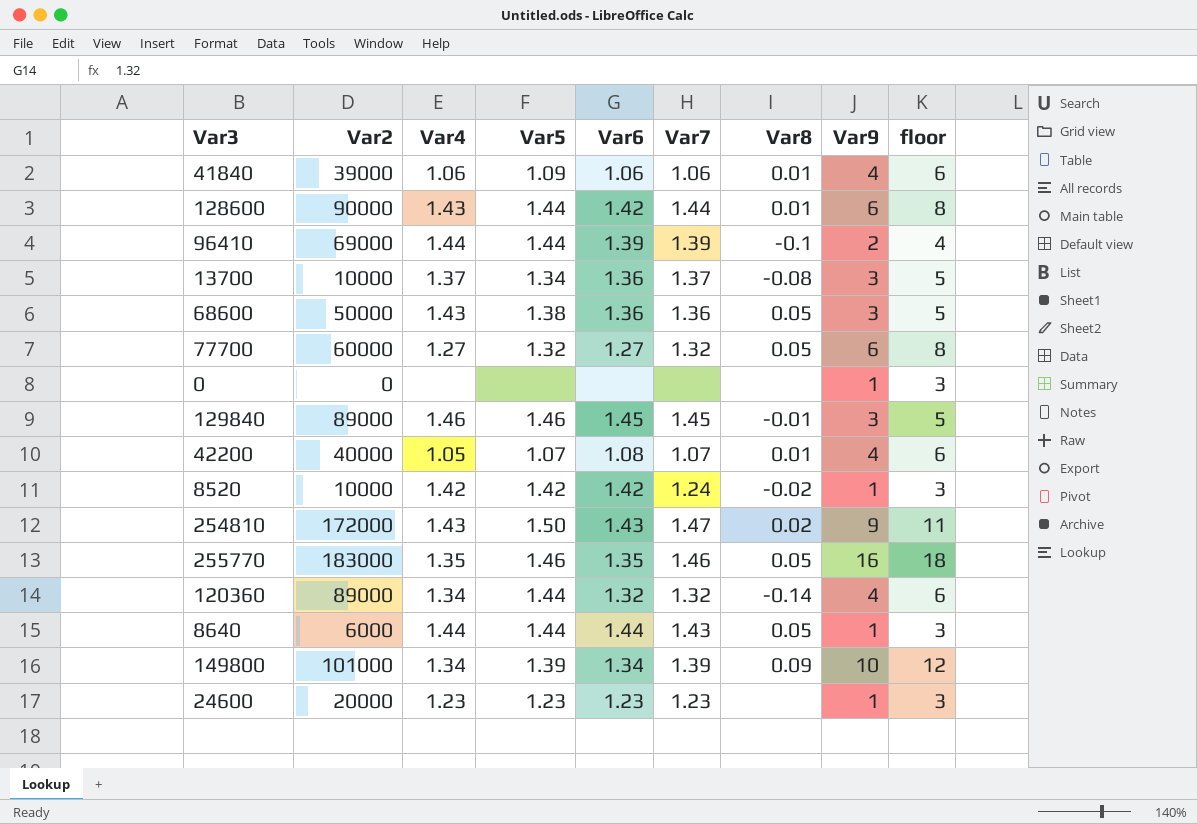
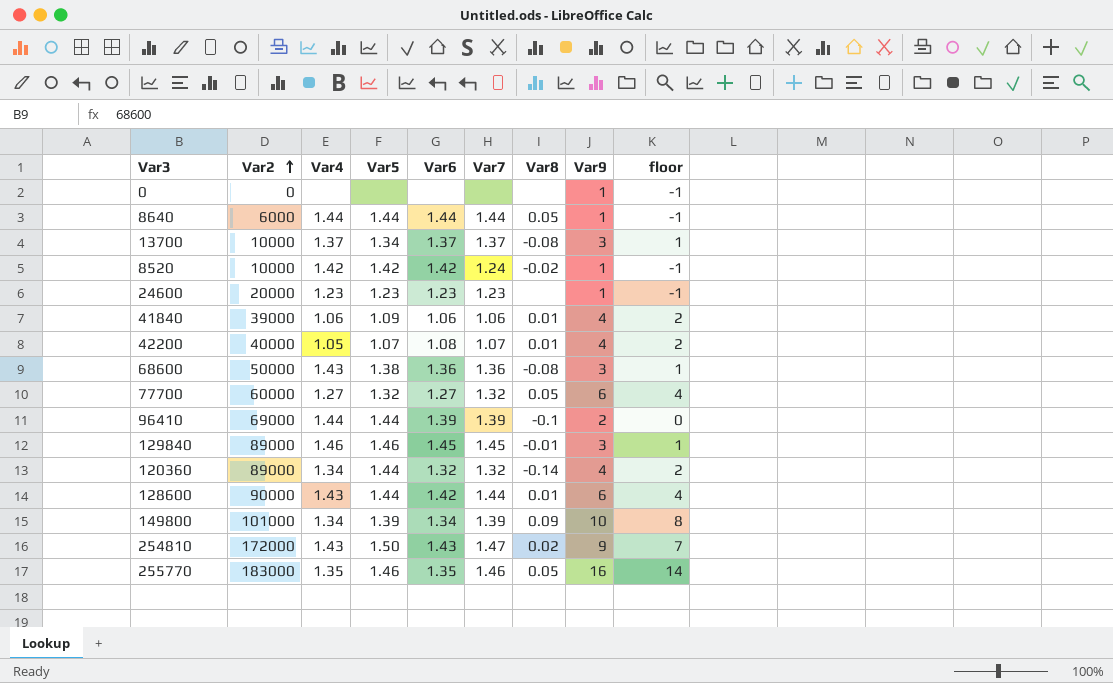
row order: none -> Var2 ascending
column floor | formula: [Var9] + 2 -> [Var9] - 2
8640 | Var7: 1.43 -> 1.44
13700 | Var6: 1.36 -> 1.37
68600 | Var8: 0.05 -> -0.08

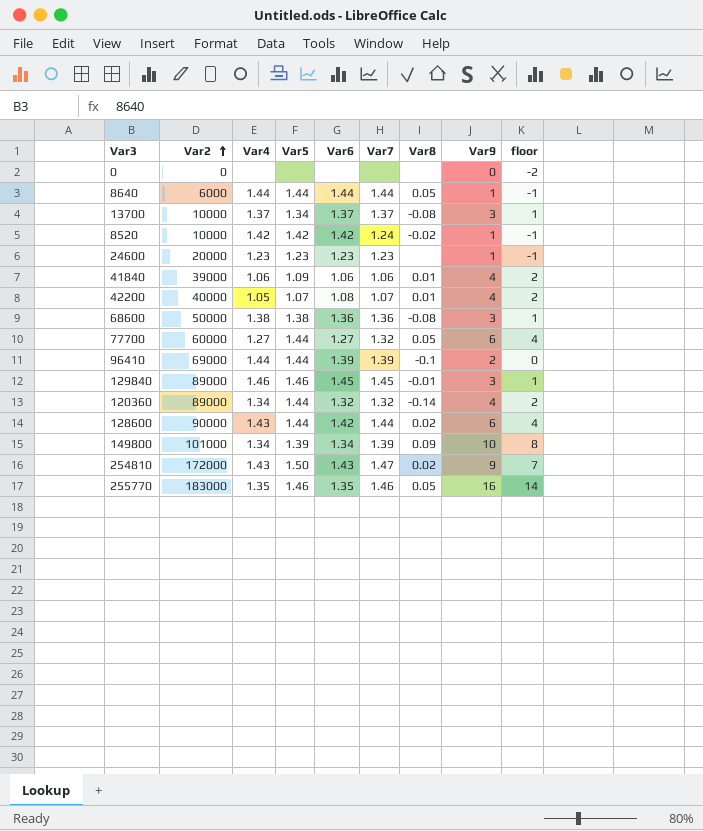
0 | Var9: 1 -> 0
0 | floor: -1 -> -2
68600 | Var4: 1.43 -> 1.38
77700 | Var5: 1.32 -> 1.44
128600 | Var8: 0.01 -> 0.02

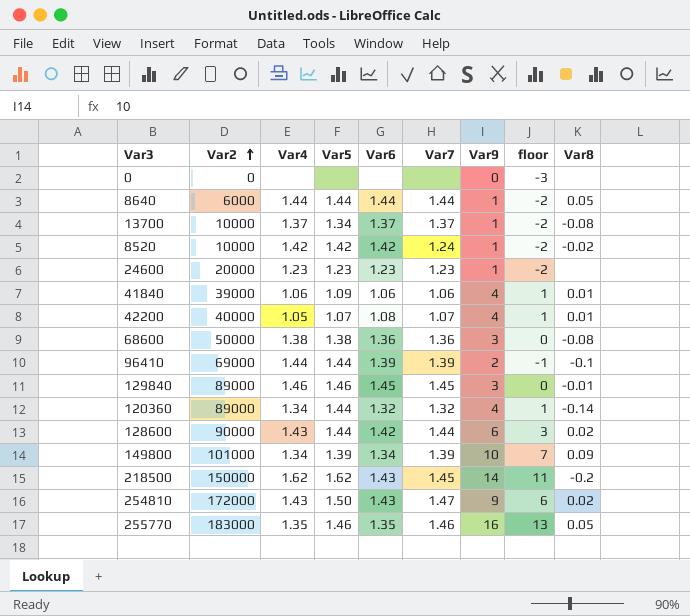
column floor | formula: [Var9] - 2 -> [Var9] - 3
column Var8 | position: 7 -> 9
row 77700: 60000 | 1.27 | 1.44 | 1.27 | 1.32 | 0.05 | 6 | 4 -> none
13700 | Var9: 3 -> 1
row 218500: none -> 150000 | 1.62 | 1.62 | 1.43 | 1.45 | 14 | 11 | -0.2

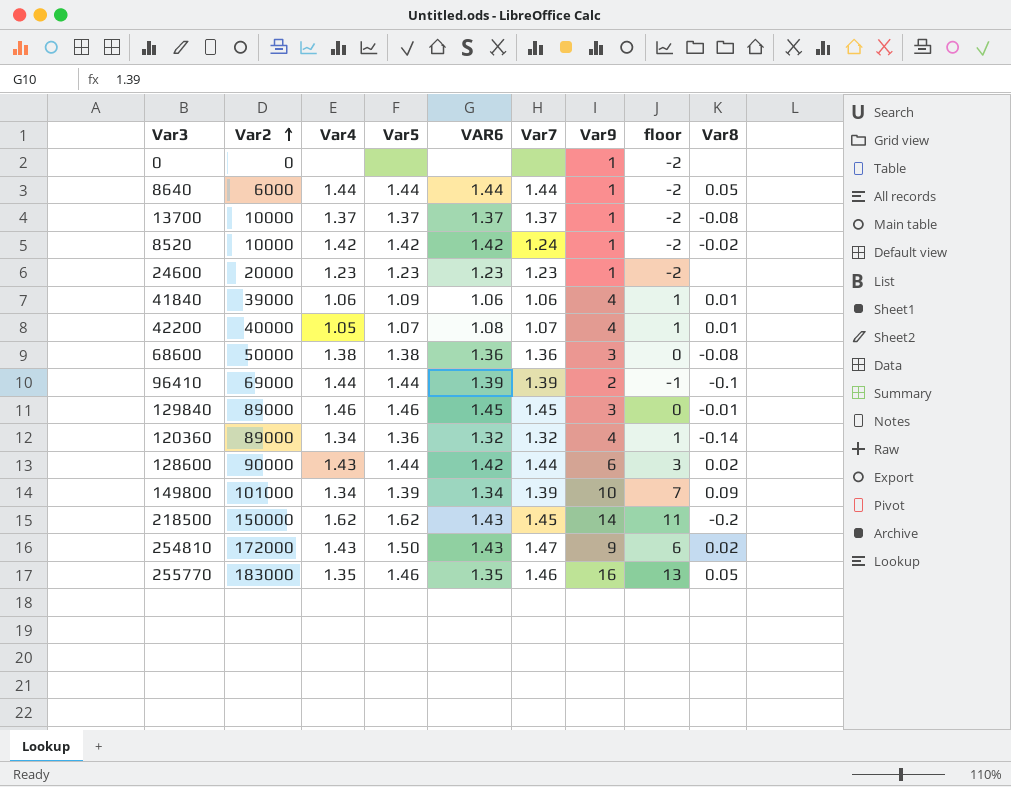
column name: Var6 -> VAR6
0 | Var9: 0 -> 1
0 | floor: -3 -> -2
13700 | Var5: 1.34 -> 1.37
120360 | Var5: 1.44 -> 1.36

